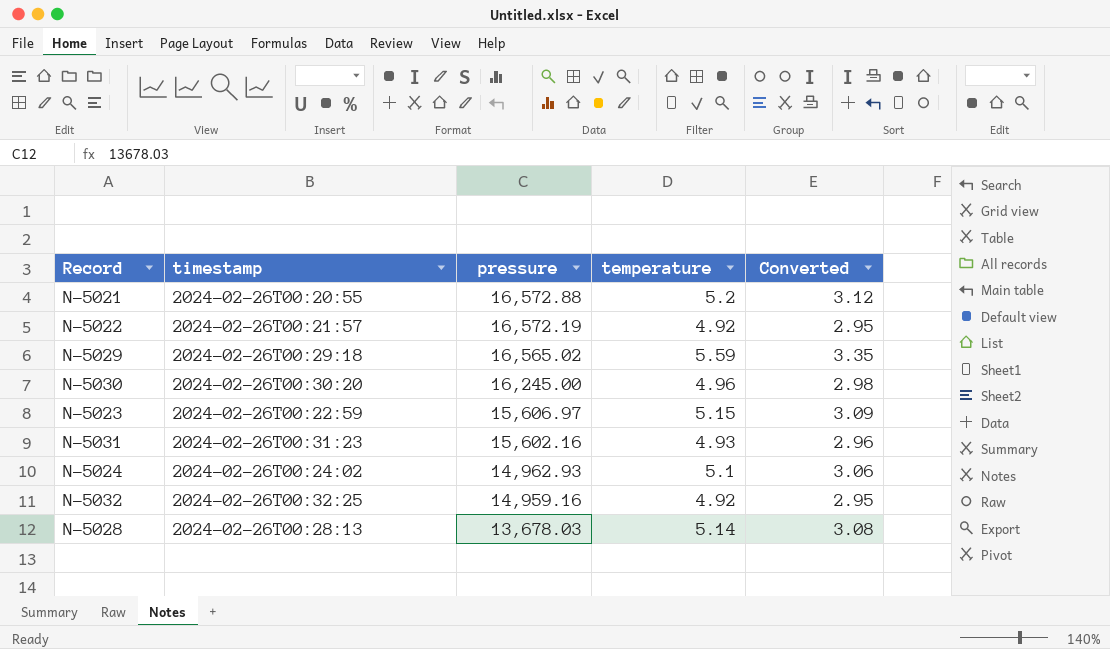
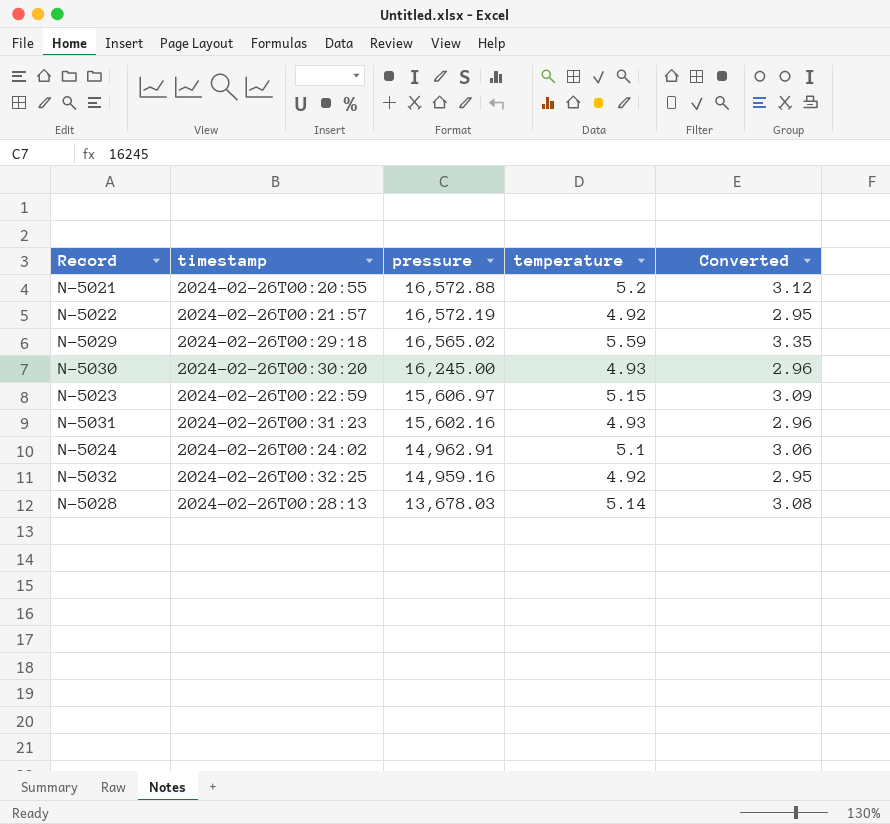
N-5030 | temperature: 4.96 -> 4.93
N-5030 | Converted: 2.98 -> 2.96
N-5024 | pressure: 14,962.93 -> 14,962.91

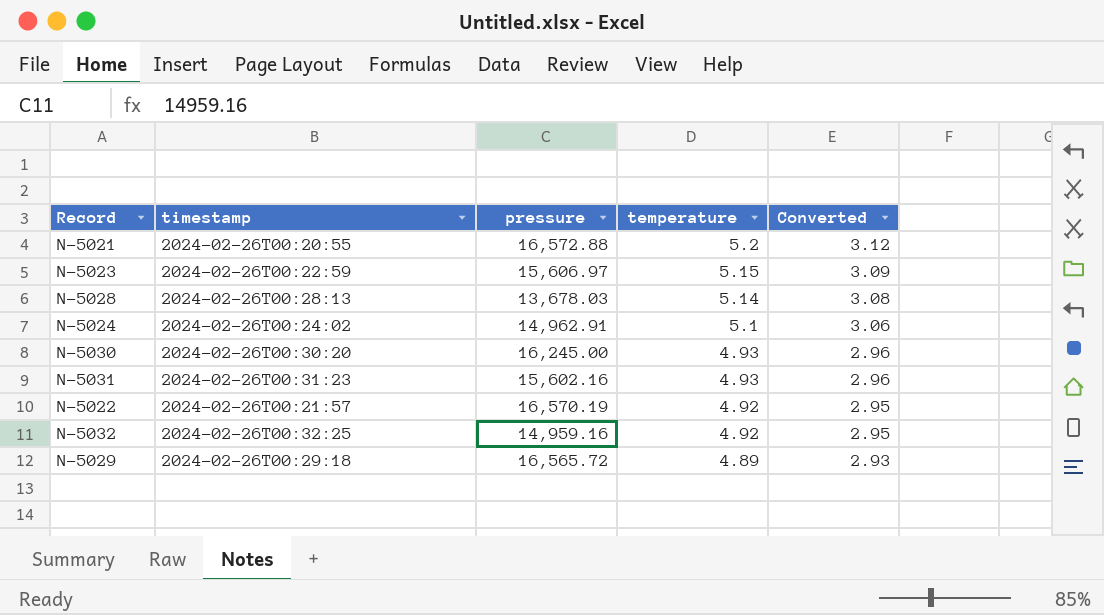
row order: pressure descending -> temperature descending
N-5022 | pressure: 16,572.19 -> 16,570.19
N-5029 | pressure: 16,565.02 -> 16,565.72
N-5029 | temperature: 5.59 -> 4.89
N-5029 | Converted: 3.35 -> 2.93

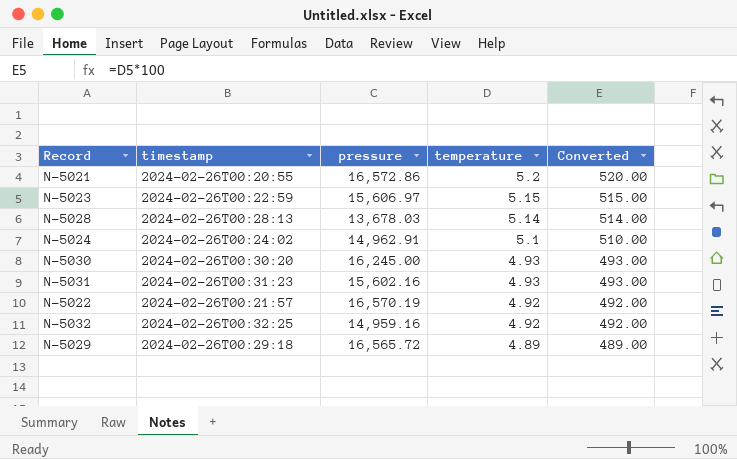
column Converted | formula: [temperature] * 0.6 -> [temperature] * 100
N-5021 | pressure: 16,572.88 -> 16,572.86

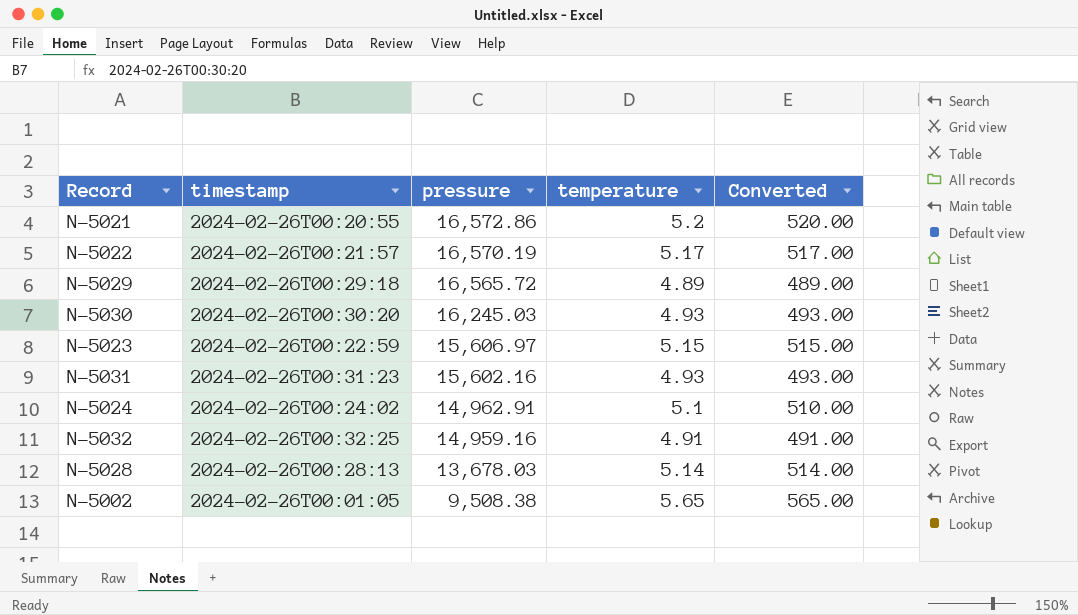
row order: temperature descending -> pressure descending
N-5022 | temperature: 4.92 -> 5.17
N-5022 | Converted: 492.00 -> 517.00
N-5030 | pressure: 16,245.00 -> 16,245.03
N-5032 | temperature: 4.92 -> 4.91
N-5032 | Converted: 492.00 -> 491.00
row N-5002: none -> 2024-02-26T00:01:05 | 9,508.38 | 5.65 | 565.00

